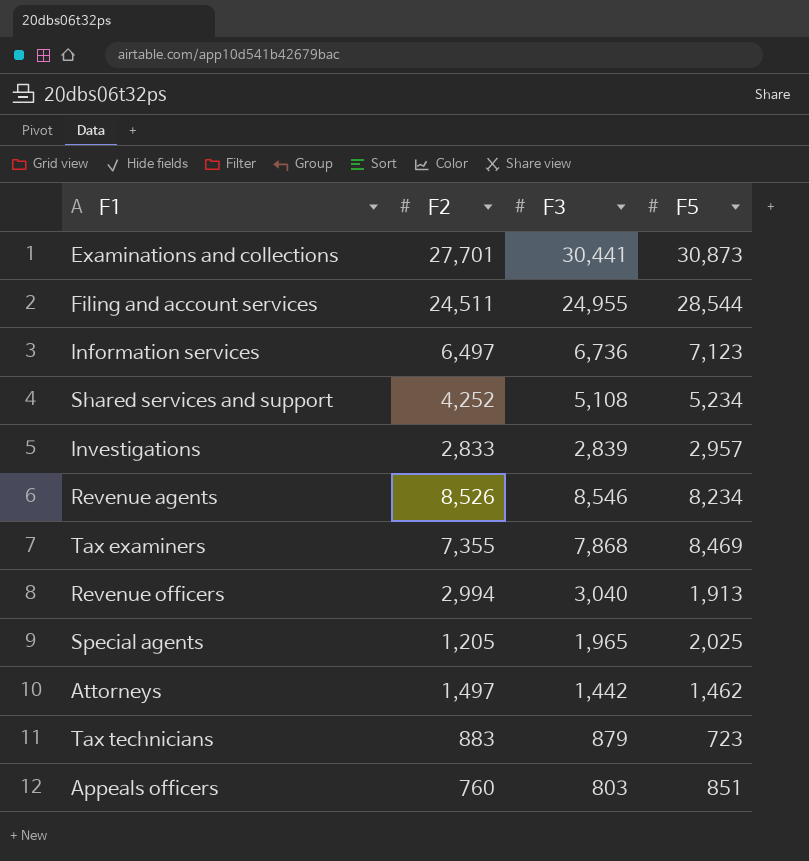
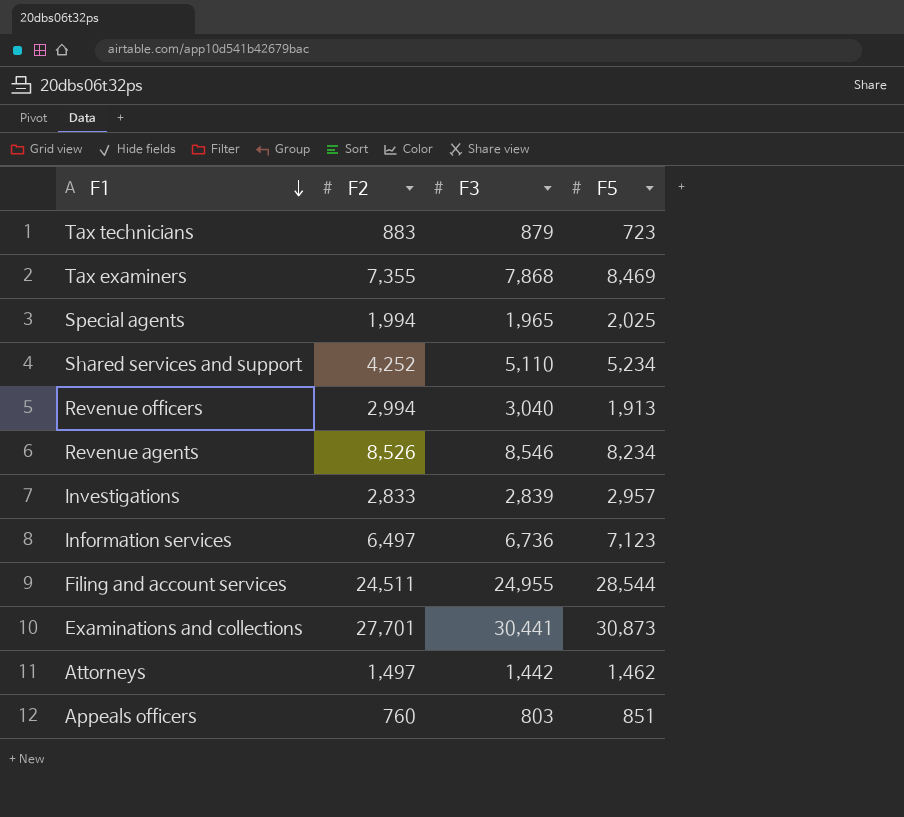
row order: none -> F1 descending
Special agents | F2: 1,205 -> 1,994
Shared services and support | F3: 5,108 -> 5,110

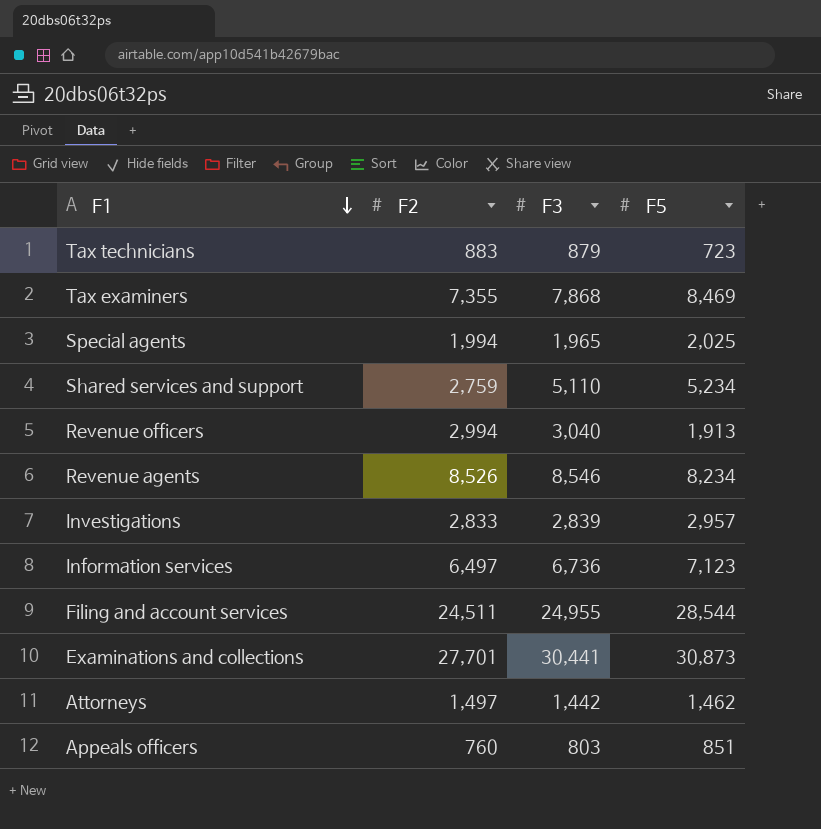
Shared services and support | F2: 4,252 -> 2,759

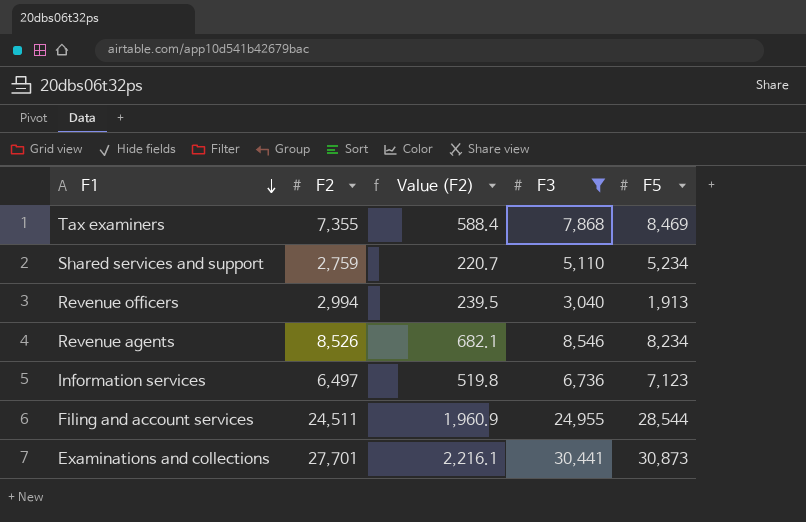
filter: none -> F3 >= 3,040
column Value (F2) | formula: none -> [F2] * 0.08

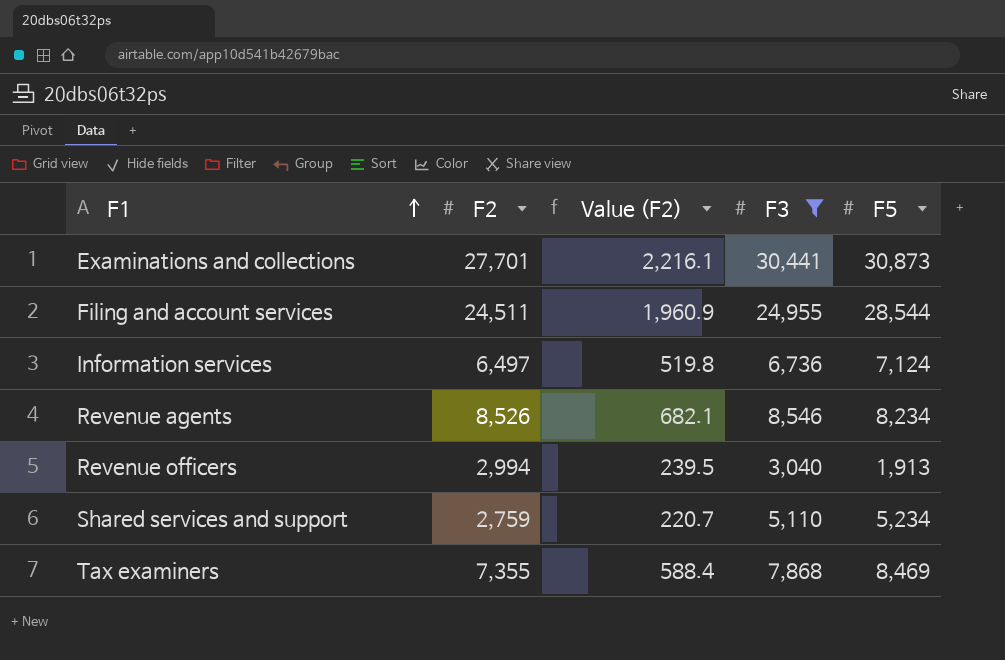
row order: F1 descending -> F1 ascending
Information services | F5: 7,123 -> 7,124

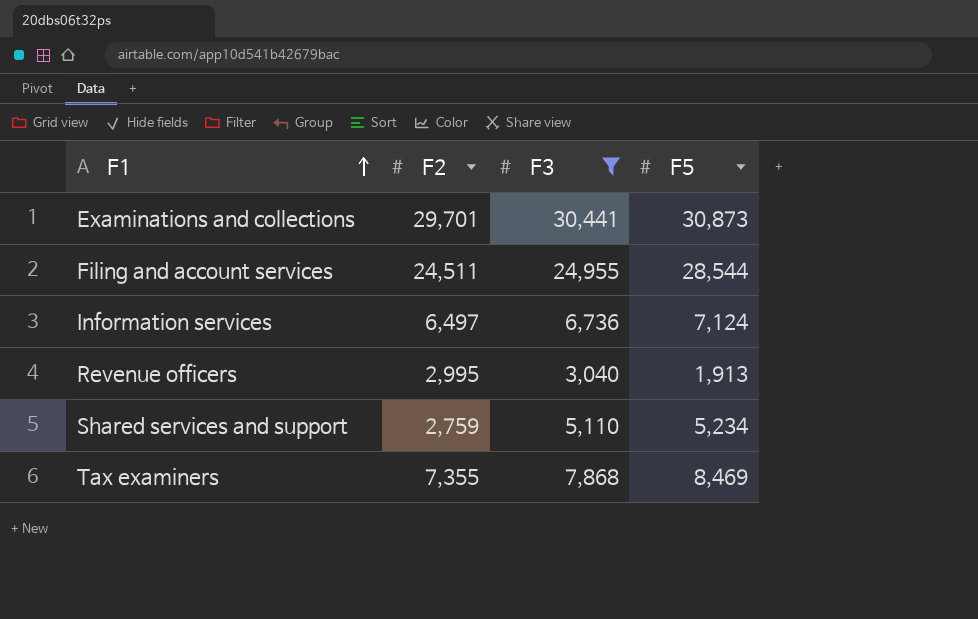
column Value (F2) | formula: [F2] * 0.08 -> none
row Revenue agents: 8,526 | 682.1 | 8,546 | 8,234 -> none
Examinations and collections | F2: 27,701 -> 29,701
Revenue officers | F2: 2,994 -> 2,995

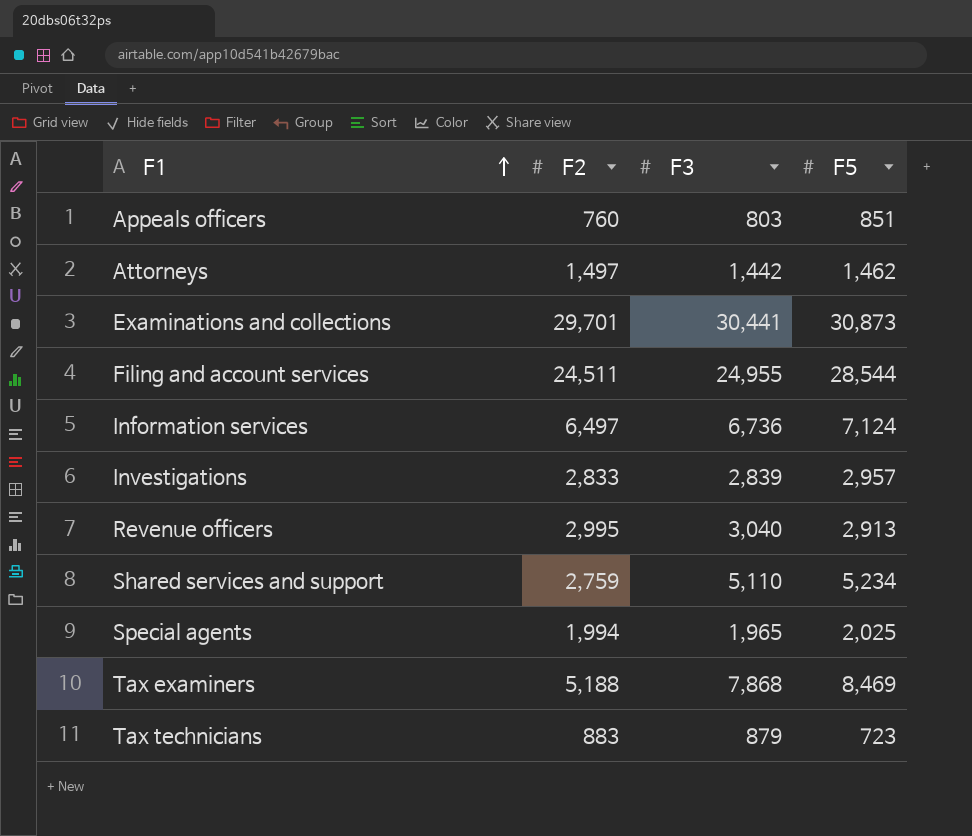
filter: F3 >= 3,040 -> none
Revenue officers | F5: 1,913 -> 2,913
Tax examiners | F2: 7,355 -> 5,188

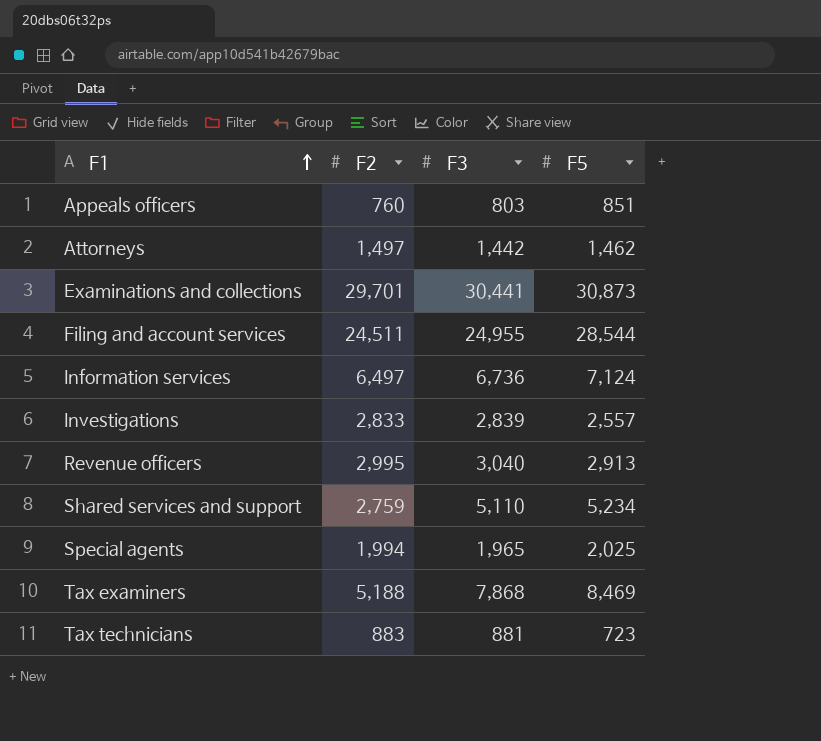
Investigations | F5: 2,957 -> 2,557
Tax technicians | F3: 879 -> 881

